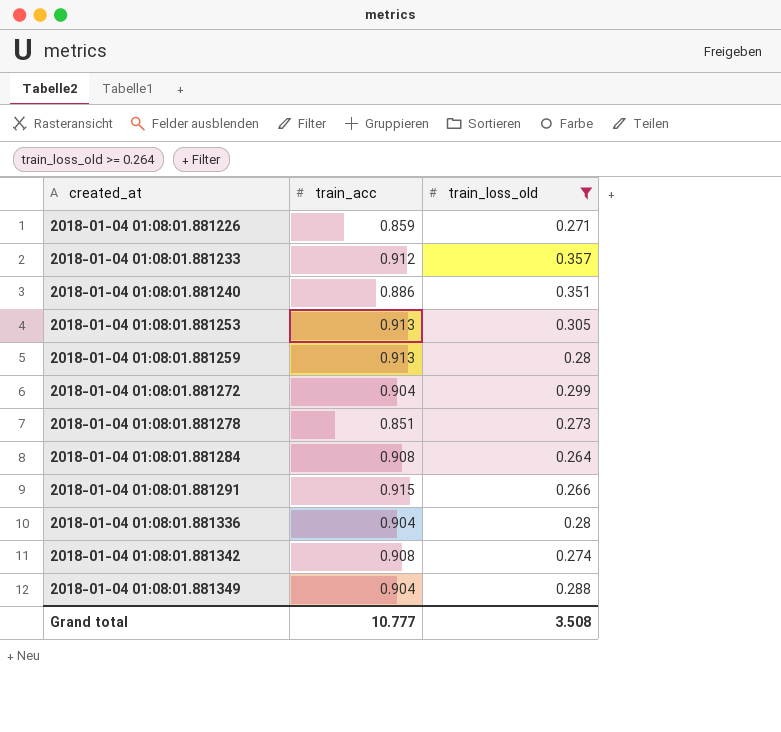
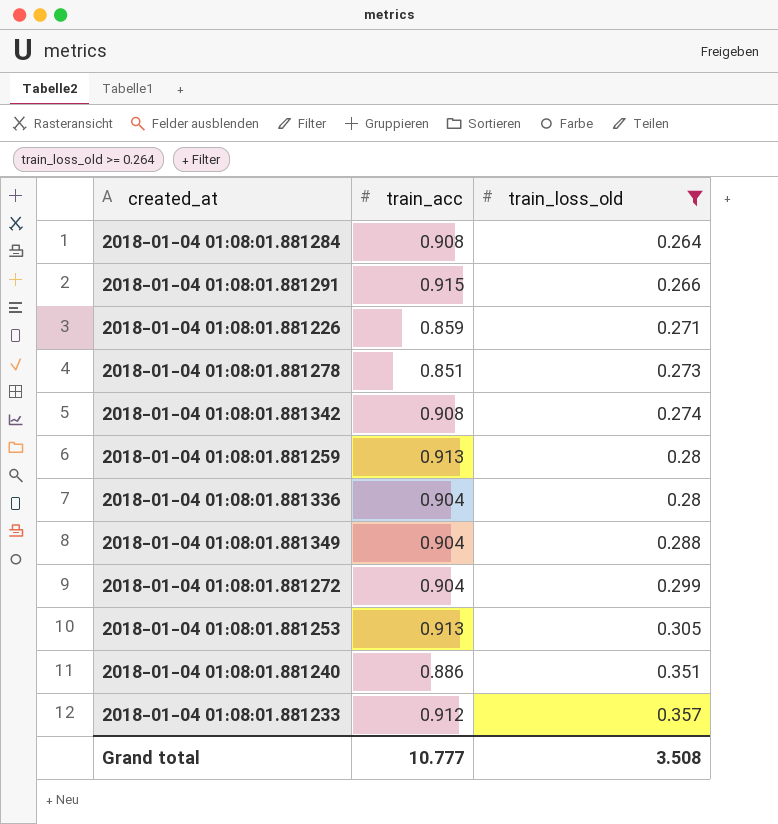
row order: created_at ascending -> train_loss_old ascending

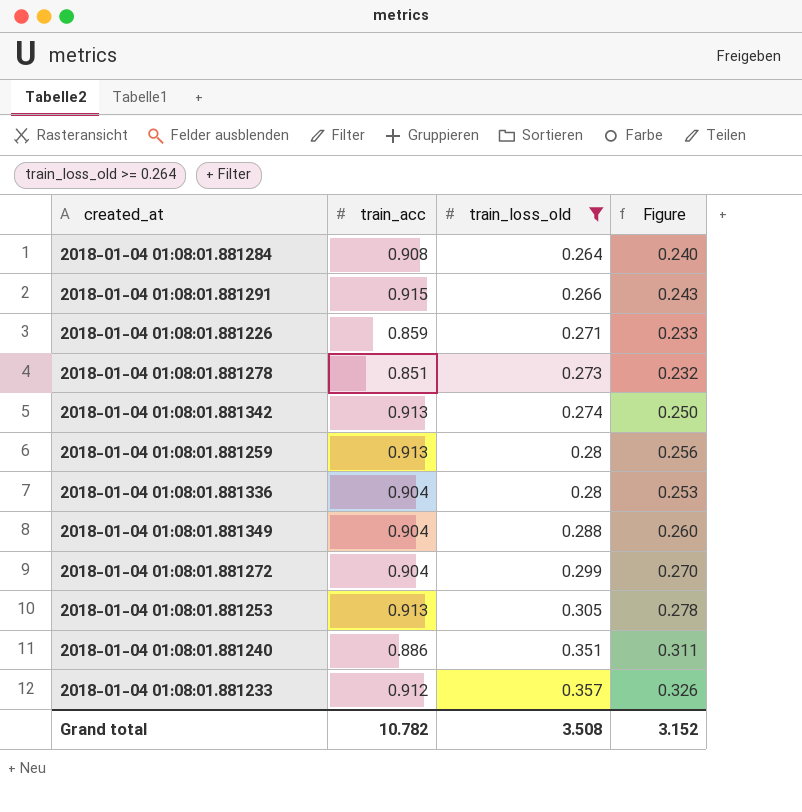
column Figure | formula: none -> [train_acc] * [train_loss_old]
2018-01-04 01:08:01.881342 | train_acc: 0.908 -> 0.913
Grand total | train_acc: 10.777 -> 10.782

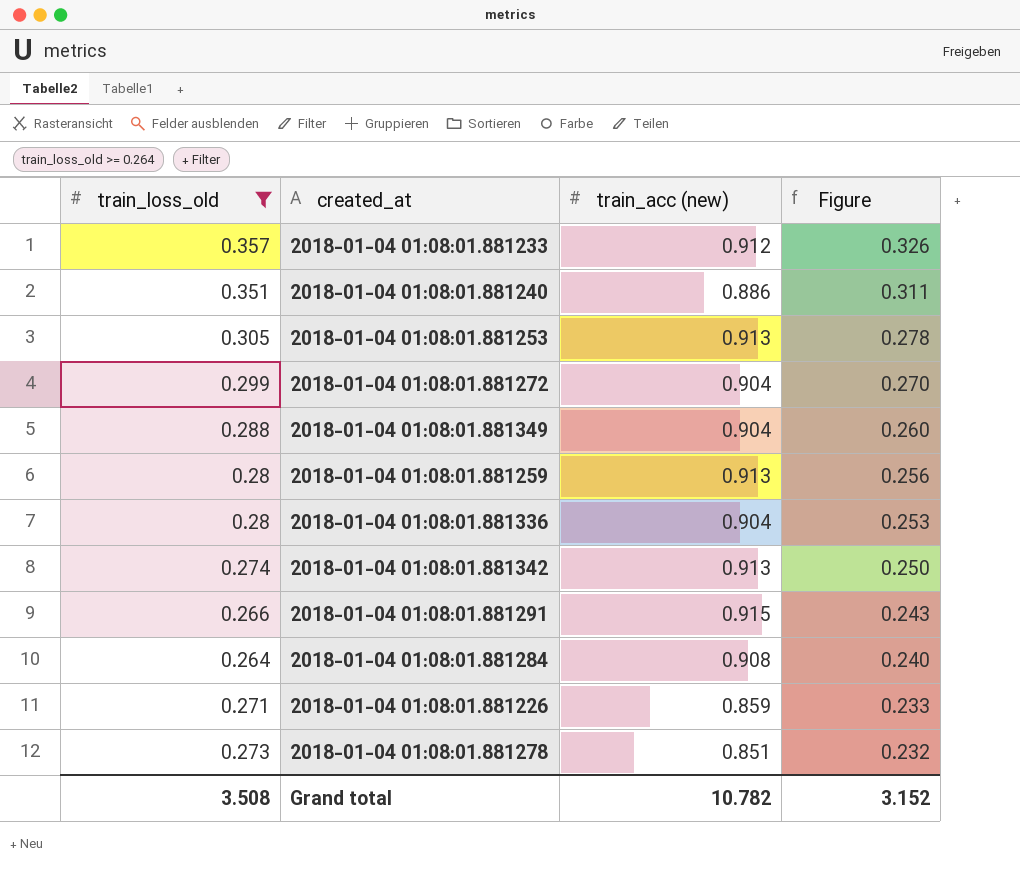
row order: train_loss_old ascending -> Figure descending
column train_loss_old | position: 3 -> 1
column name: train_acc -> train_acc (new)

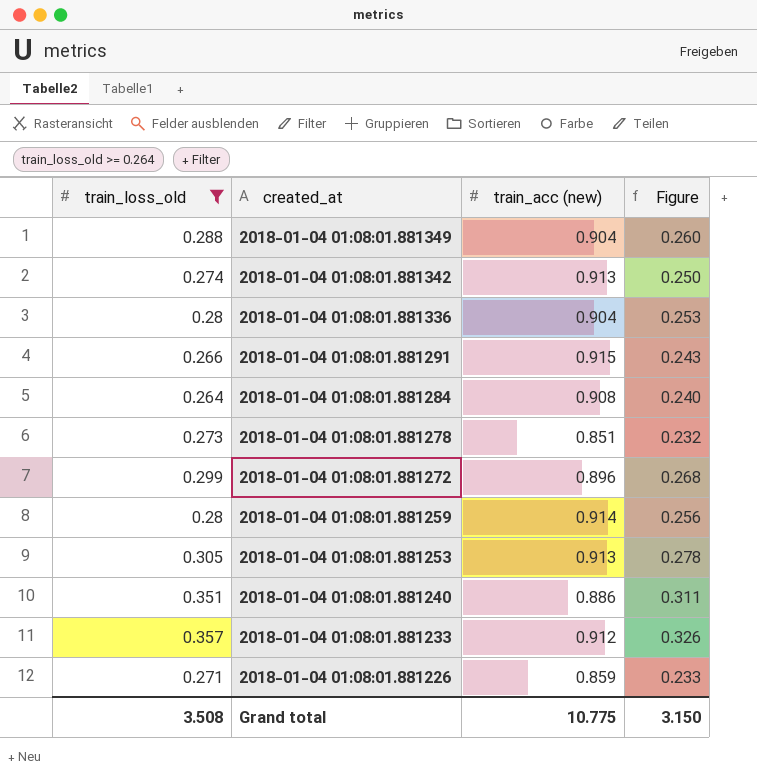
row order: Figure descending -> created_at descending
2018-01-04 01:08:01.881272 | train_acc (new): 0.904 -> 0.896
2018-01-04 01:08:01.881272 | Figure: 0.270 -> 0.268
2018-01-04 01:08:01.881259 | train_acc (new): 0.913 -> 0.914
Grand total | train_acc (new): 10.782 -> 10.775
Grand total | Figure: 3.152 -> 3.150

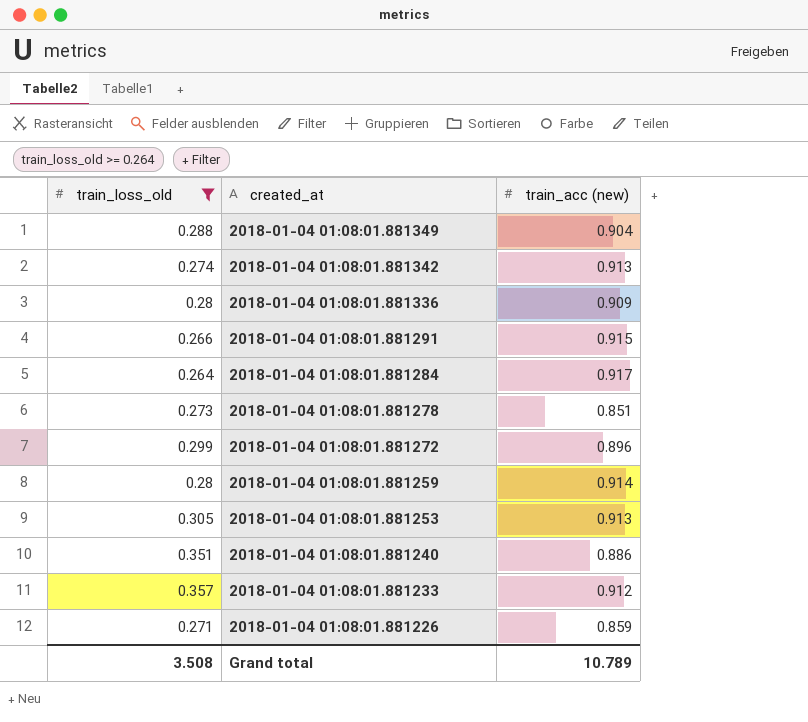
column Figure | formula: [train_loss_old] * [train_acc (new)] -> none
2018-01-04 01:08:01.881336 | train_acc (new): 0.904 -> 0.909
2018-01-04 01:08:01.881284 | train_acc (new): 0.908 -> 0.917
Grand total | train_acc (new): 10.775 -> 10.789

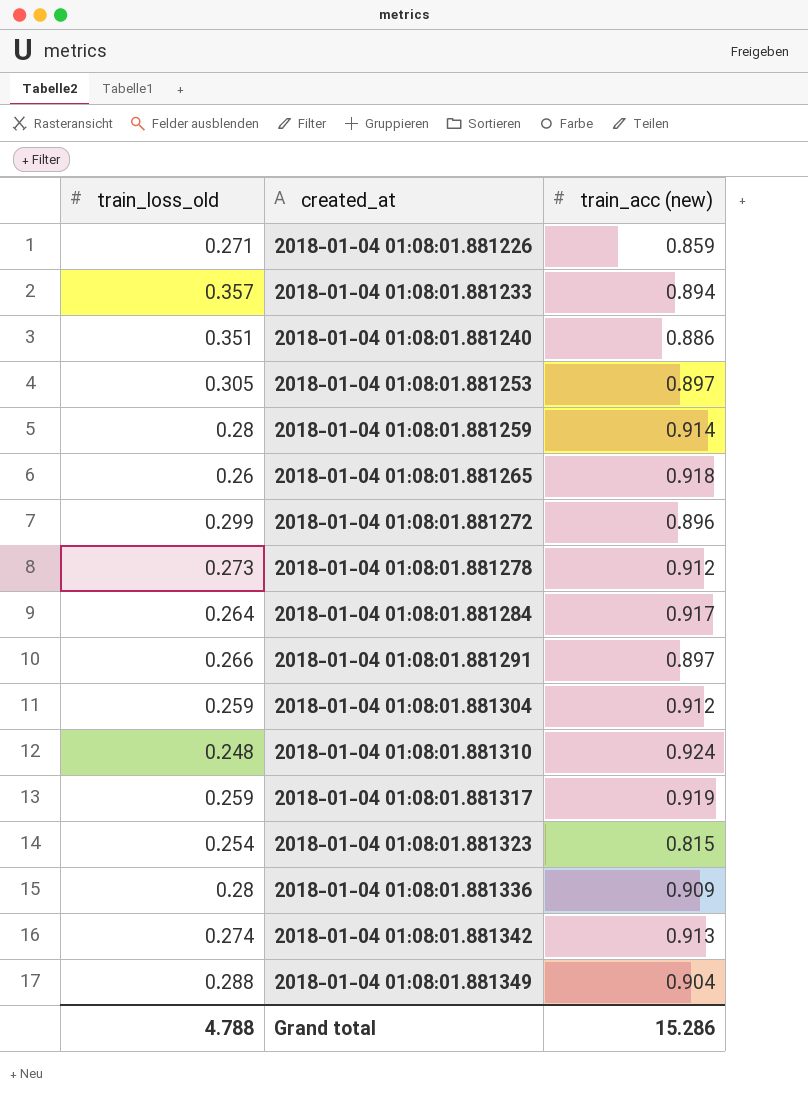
filter: train_loss_old >= 0.264 -> none
row order: created_at descending -> created_at ascending
2018-01-04 01:08:01.881233 | train_acc (new): 0.912 -> 0.894
2018-01-04 01:08:01.881253 | train_acc (new): 0.913 -> 0.897
2018-01-04 01:08:01.881278 | train_acc (new): 0.851 -> 0.912
2018-01-04 01:08:01.881291 | train_acc (new): 0.915 -> 0.897
Grand total | train_loss_old: 3.508 -> 4.788
Grand total | train_acc (new): 10.789 -> 15.286

